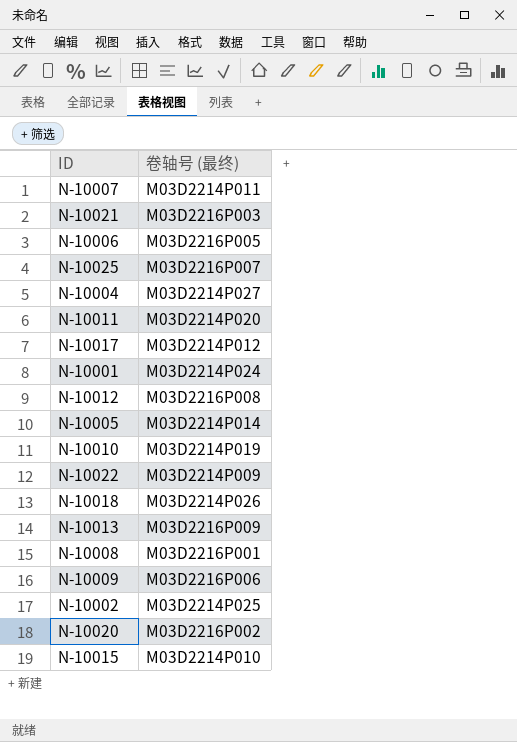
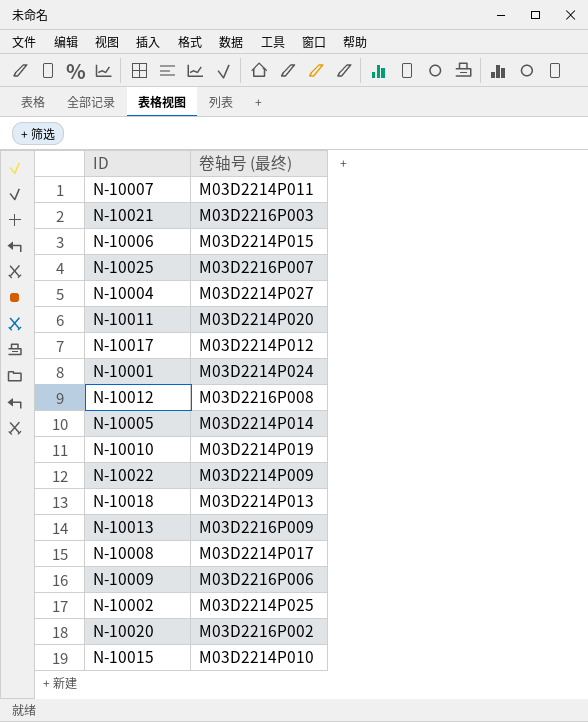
N-10006 | 卷轴号 (最终): M03D2216P005 -> M03D2214P015
N-10018 | 卷轴号 (最终): M03D2214P026 -> M03D2214P013
N-10008 | 卷轴号 (最终): M03D2216P001 -> M03D2214P017

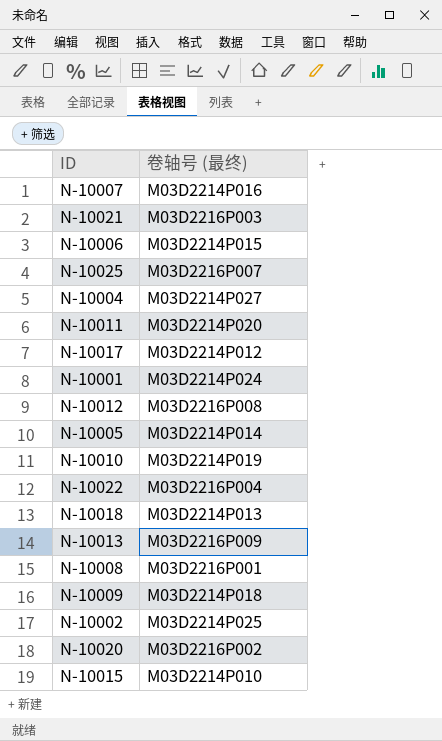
N-10007 | 卷轴号 (最终): M03D2214P011 -> M03D2214P016
N-10022 | 卷轴号 (最终): M03D2214P009 -> M03D2216P004
N-10008 | 卷轴号 (最终): M03D2214P017 -> M03D2216P001
N-10009 | 卷轴号 (最终): M03D2216P006 -> M03D2214P018

